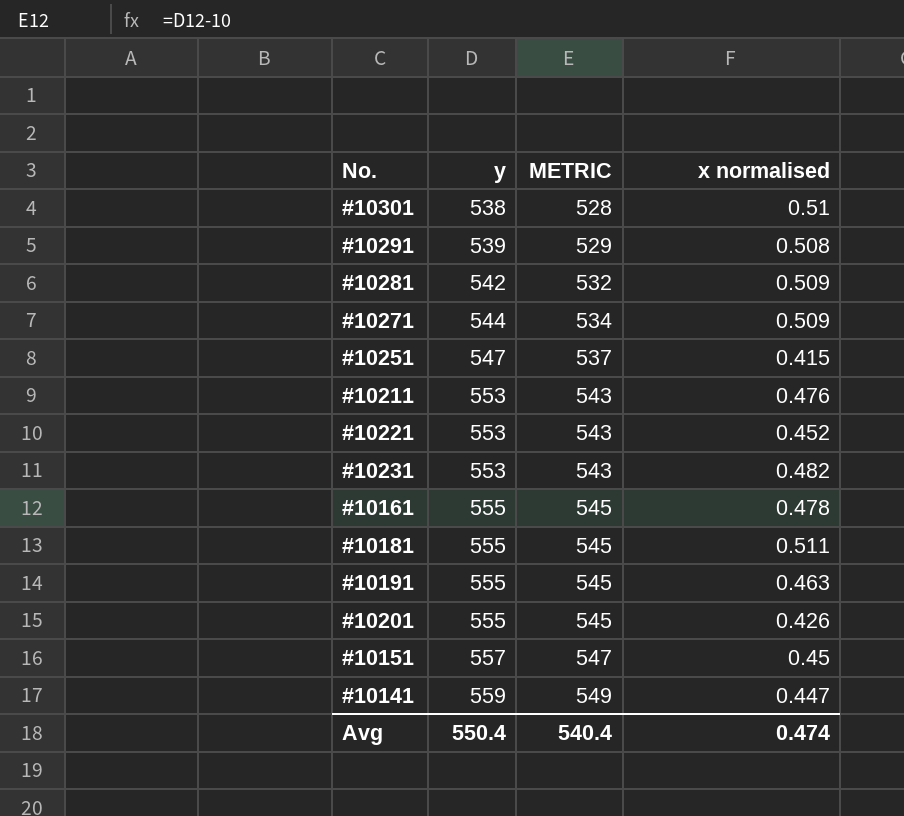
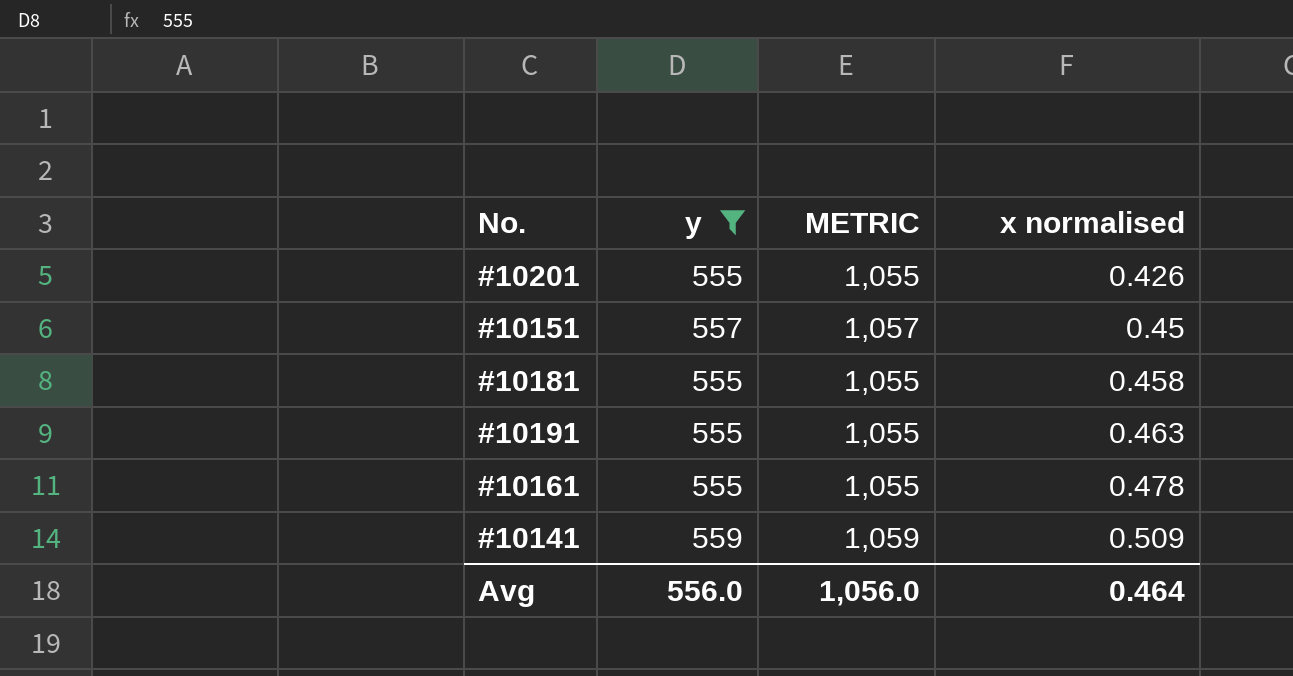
filter: none -> y >= 555
row order: y ascending -> x normalised ascending
column METRIC | formula: [y] - 10 -> [y] + 500
#10181 | x normalised: 0.511 -> 0.458
#10141 | x normalised: 0.447 -> 0.509
Avg | y: 550.4 -> 556.0
Avg | METRIC: 540.4 -> 1,056.0
Avg | x normalised: 0.474 -> 0.464

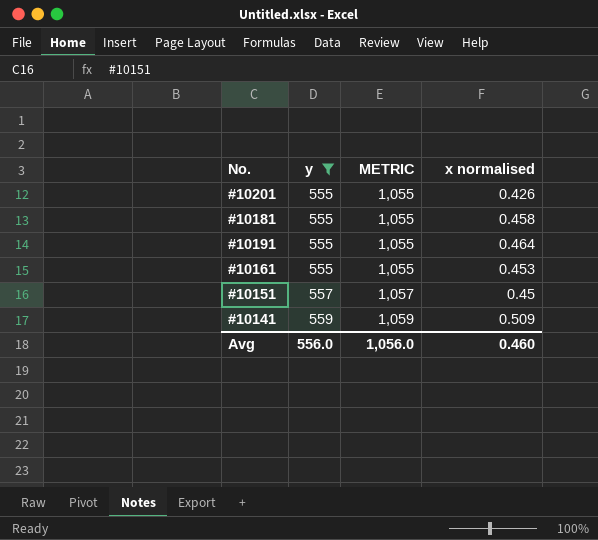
row order: x normalised ascending -> y ascending
#10191 | x normalised: 0.463 -> 0.464
#10161 | x normalised: 0.478 -> 0.453
Avg | x normalised: 0.464 -> 0.460

